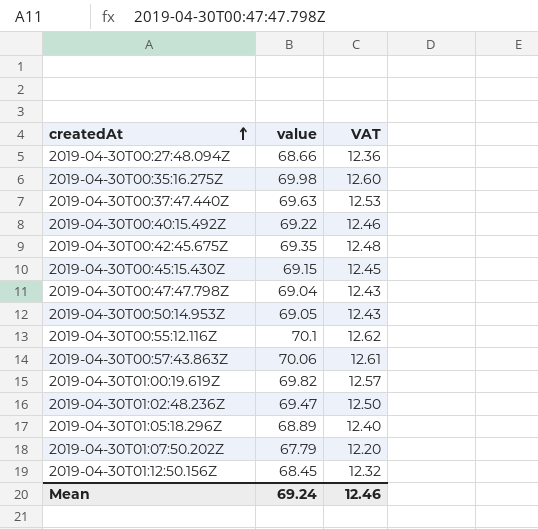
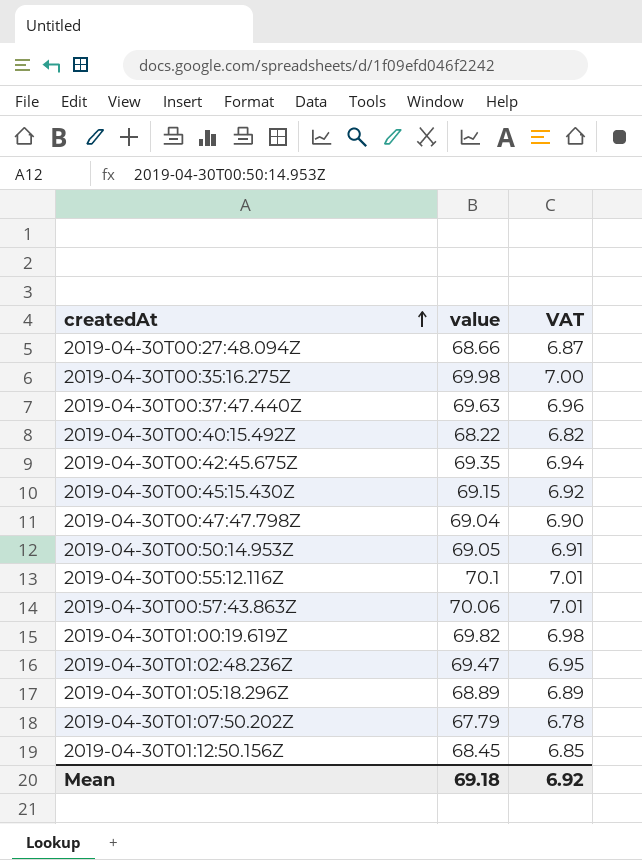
column VAT | formula: [value] * 0.18 -> [value] * 0.1
2019-04-30T00:40:15.492Z | value: 69.22 -> 68.22
Mean | value: 69.24 -> 69.18
Mean | VAT: 12.46 -> 6.92

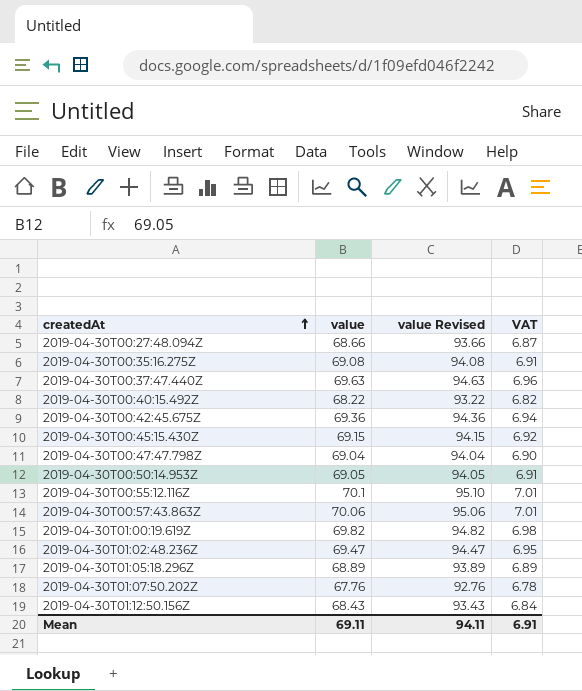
column value Revised | formula: none -> [value] + 25
2019-04-30T00:35:16.275Z | value: 69.98 -> 69.08
2019-04-30T00:35:16.275Z | VAT: 7.00 -> 6.91
2019-04-30T00:42:45.675Z | value: 69.35 -> 69.36
2019-04-30T01:07:50.202Z | value: 67.79 -> 67.76
2019-04-30T01:12:50.156Z | value: 68.45 -> 68.43
2019-04-30T01:12:50.156Z | VAT: 6.85 -> 6.84
Mean | value: 69.18 -> 69.11
Mean | VAT: 6.92 -> 6.91

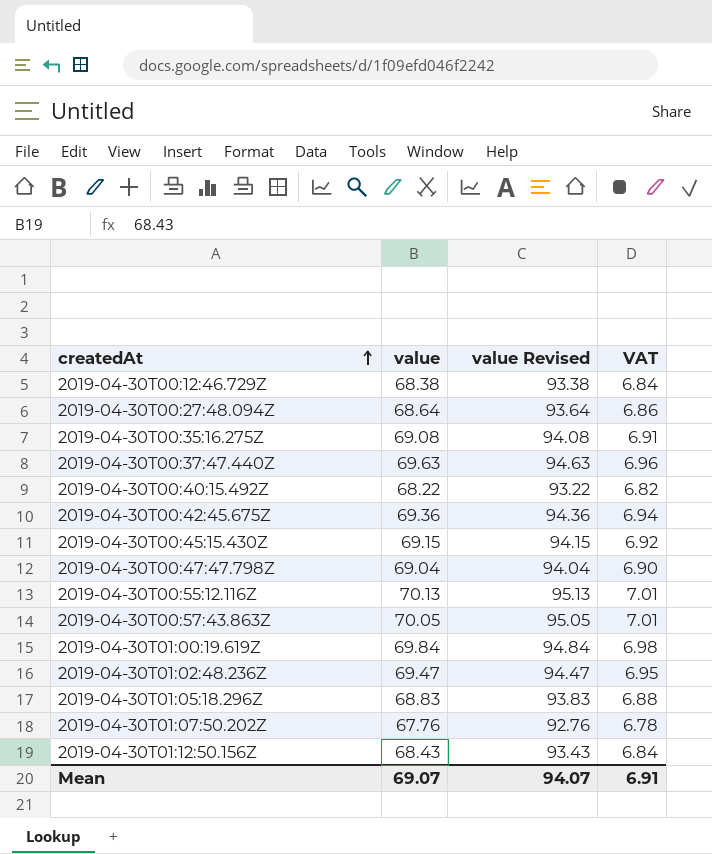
row 2019-04-30T00:50:14.953Z: 69.05 | 94.05 | 6.91 -> none
row 2019-04-30T00:12:46.729Z: none -> 68.38 | 93.38 | 6.84
2019-04-30T00:27:48.094Z | value: 68.66 -> 68.64
2019-04-30T00:27:48.094Z | value Revised: 93.66 -> 93.64
2019-04-30T00:27:48.094Z | VAT: 6.87 -> 6.86
2019-04-30T00:55:12.116Z | value: 70.1 -> 70.13
2019-04-30T00:55:12.116Z | value Revised: 95.10 -> 95.13
2019-04-30T00:57:43.863Z | value: 70.06 -> 70.05
2019-04-30T00:57:43.863Z | value Revised: 95.06 -> 95.05
2019-04-30T01:00:19.619Z | value: 69.82 -> 69.84
2019-04-30T01:00:19.619Z | value Revised: 94.82 -> 94.84
2019-04-30T01:05:18.296Z | value: 68.89 -> 68.83
2019-04-30T01:05:18.296Z | value Revised: 93.89 -> 93.83
2019-04-30T01:05:18.296Z | VAT: 6.89 -> 6.88
Mean | value: 69.11 -> 69.07
Mean | value Revised: 94.11 -> 94.07

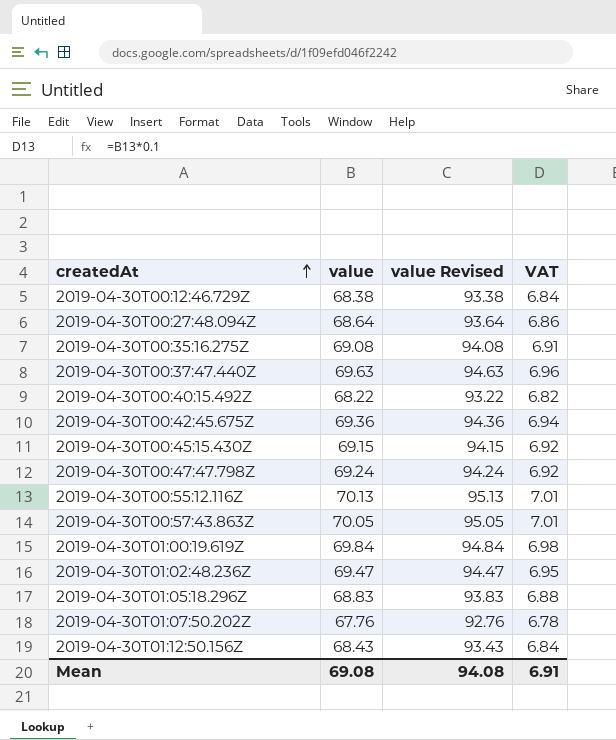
2019-04-30T00:47:47.798Z | value: 69.04 -> 69.24
2019-04-30T00:47:47.798Z | value Revised: 94.04 -> 94.24
2019-04-30T00:47:47.798Z | VAT: 6.90 -> 6.92
Mean | value: 69.07 -> 69.08
Mean | value Revised: 94.07 -> 94.08

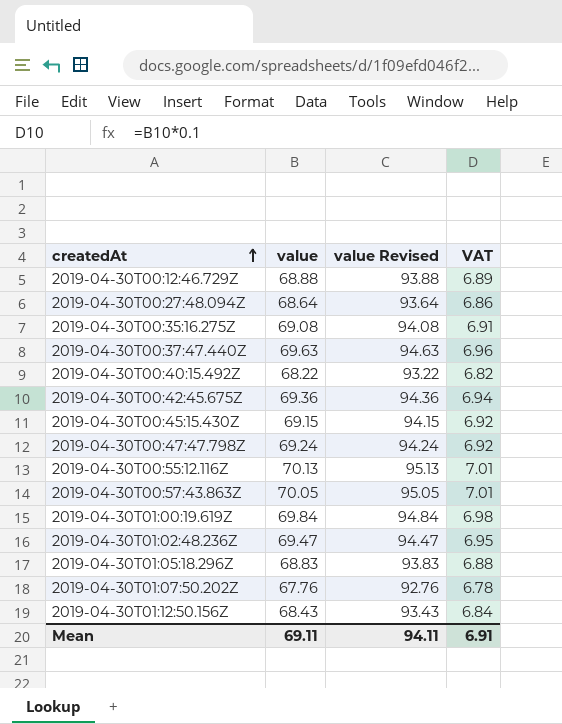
2019-04-30T00:12:46.729Z | value: 68.38 -> 68.88
2019-04-30T00:12:46.729Z | value Revised: 93.38 -> 93.88
2019-04-30T00:12:46.729Z | VAT: 6.84 -> 6.89
Mean | value: 69.08 -> 69.11
Mean | value Revised: 94.08 -> 94.11

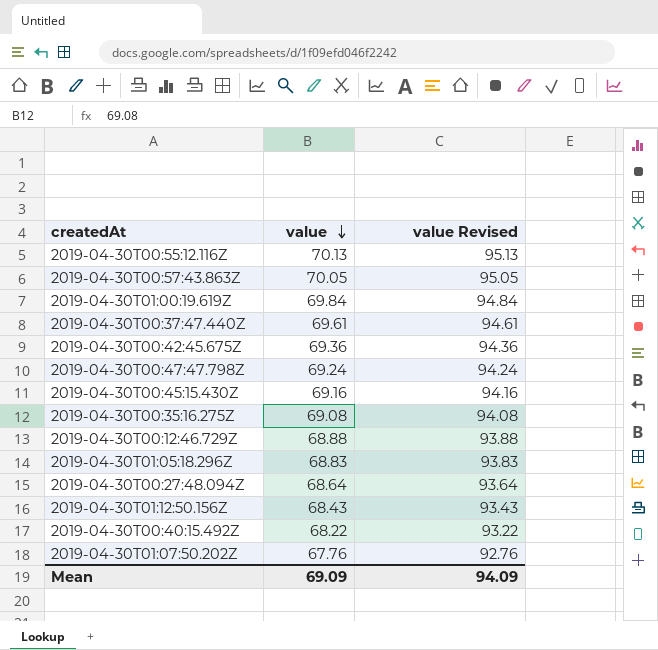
row order: createdAt ascending -> value descending
column VAT | formula: [value] * 0.1 -> none
row 2019-04-30T01:02:48.236Z: 69.47 | 94.47 | 6.95 -> none
2019-04-30T00:37:47.440Z | value: 69.63 -> 69.61
2019-04-30T00:37:47.440Z | value Revised: 94.63 -> 94.61
2019-04-30T00:45:15.430Z | value: 69.15 -> 69.16
2019-04-30T00:45:15.430Z | value Revised: 94.15 -> 94.16
Mean | value: 69.11 -> 69.09
Mean | value Revised: 94.11 -> 94.09

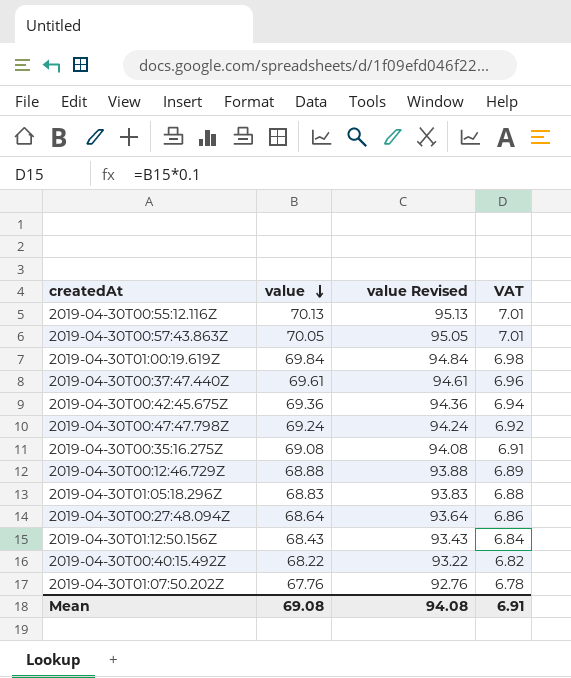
column VAT | formula: none -> [value] * 0.1
row 2019-04-30T00:45:15.430Z: 69.16 | 94.16 -> none
Mean | value: 69.09 -> 69.08
Mean | value Revised: 94.09 -> 94.08

